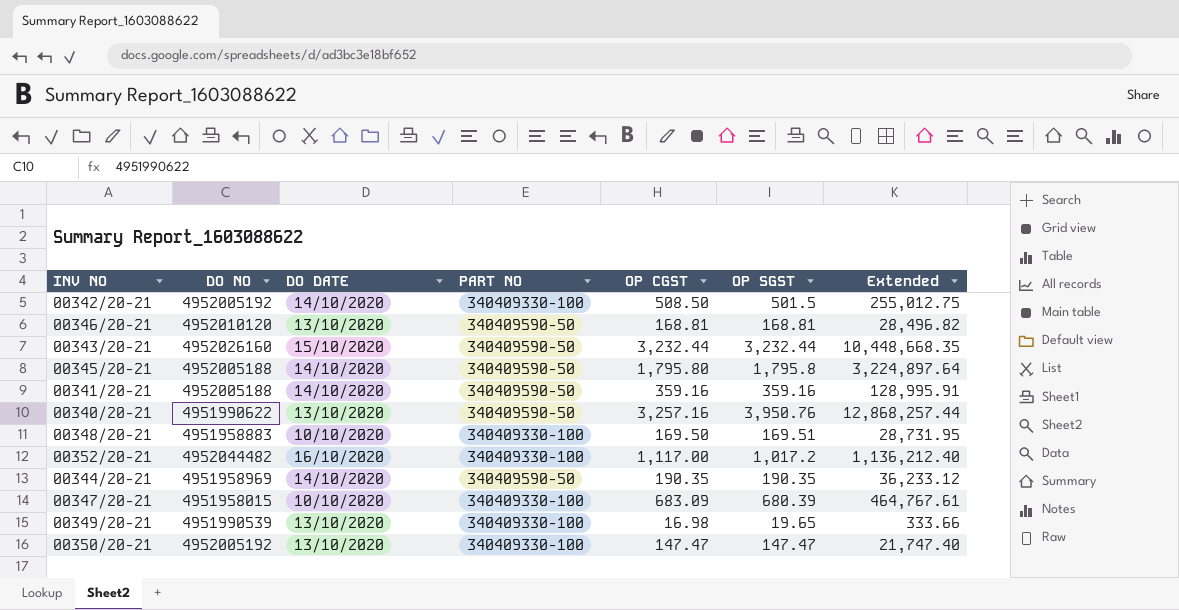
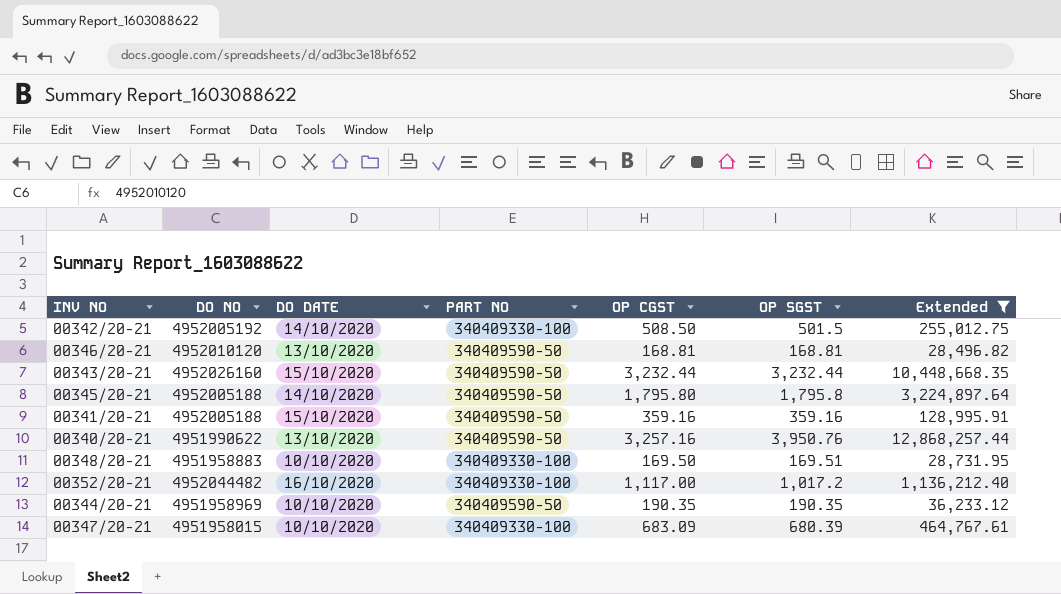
filter: none -> Extended >= 28,496.82
00341/20-21 | DO DATE: 14/10/2020 -> 15/10/2020
00344/20-21 | DO DATE: 14/10/2020 -> 10/10/2020

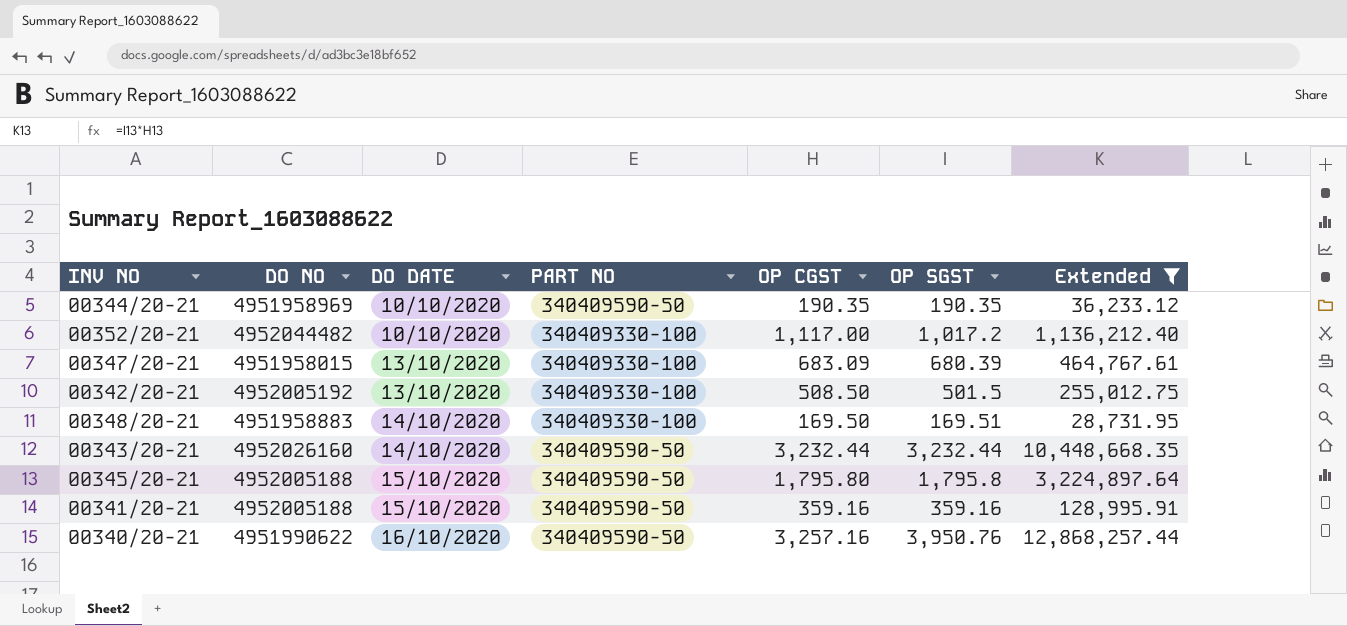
row order: none -> DO DATE ascending
row 00346/20-21: 4952010120 | 13/10/2020 | 340409590-50 | 168.81 | 168.81 | 28,496.82 -> none
00352/20-21 | DO DATE: 16/10/2020 -> 10/10/2020
00347/20-21 | DO DATE: 10/10/2020 -> 13/10/2020
00342/20-21 | DO DATE: 14/10/2020 -> 13/10/2020
00348/20-21 | DO DATE: 10/10/2020 -> 14/10/2020
00343/20-21 | DO DATE: 15/10/2020 -> 14/10/2020
00345/20-21 | DO DATE: 14/10/2020 -> 15/10/2020
00340/20-21 | DO DATE: 13/10/2020 -> 16/10/2020

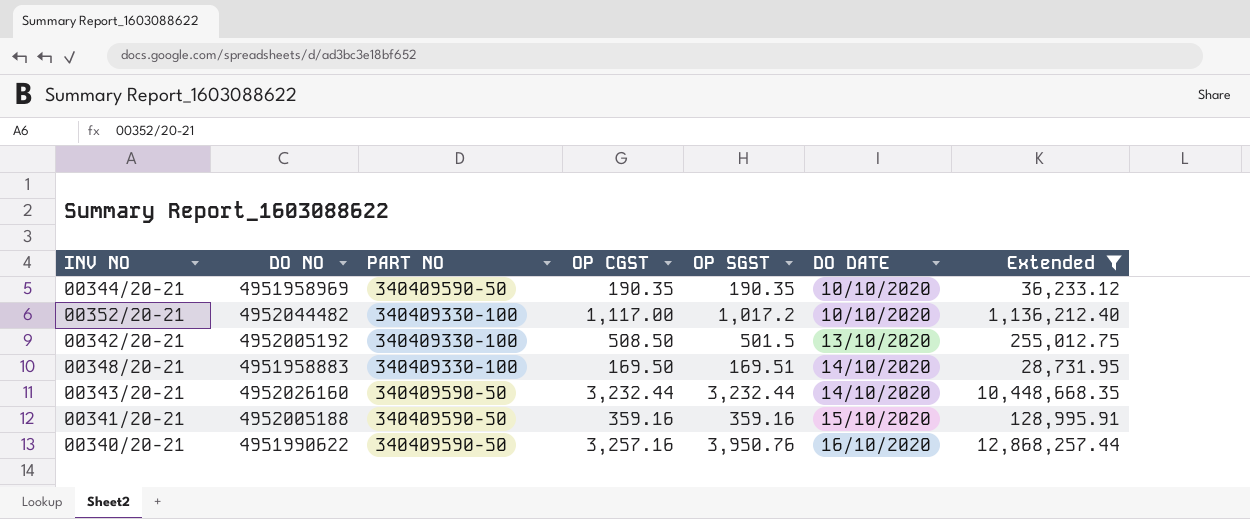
column DO DATE | position: 3 -> 6
row 00347/20-21: 4951958015 | 13/10/2020 | 340409330-100 | 683.09 | 680.39 | 464,767.61 -> none
row 00345/20-21: 4952005188 | 15/10/2020 | 340409590-50 | 1,795.80 | 1,795.8 | 3,224,897.64 -> none

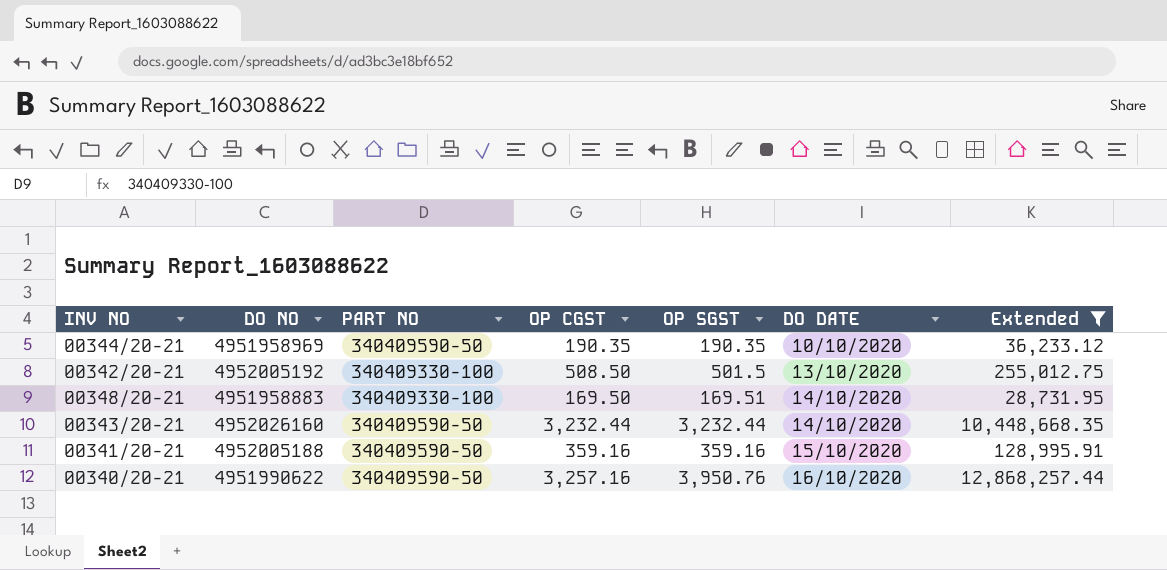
row 00352/20-21: 4952044482 | 340409330-100 | 1,117.00 | 1,017.2 | 10/10/2020 | 1,136,212.40 -> none

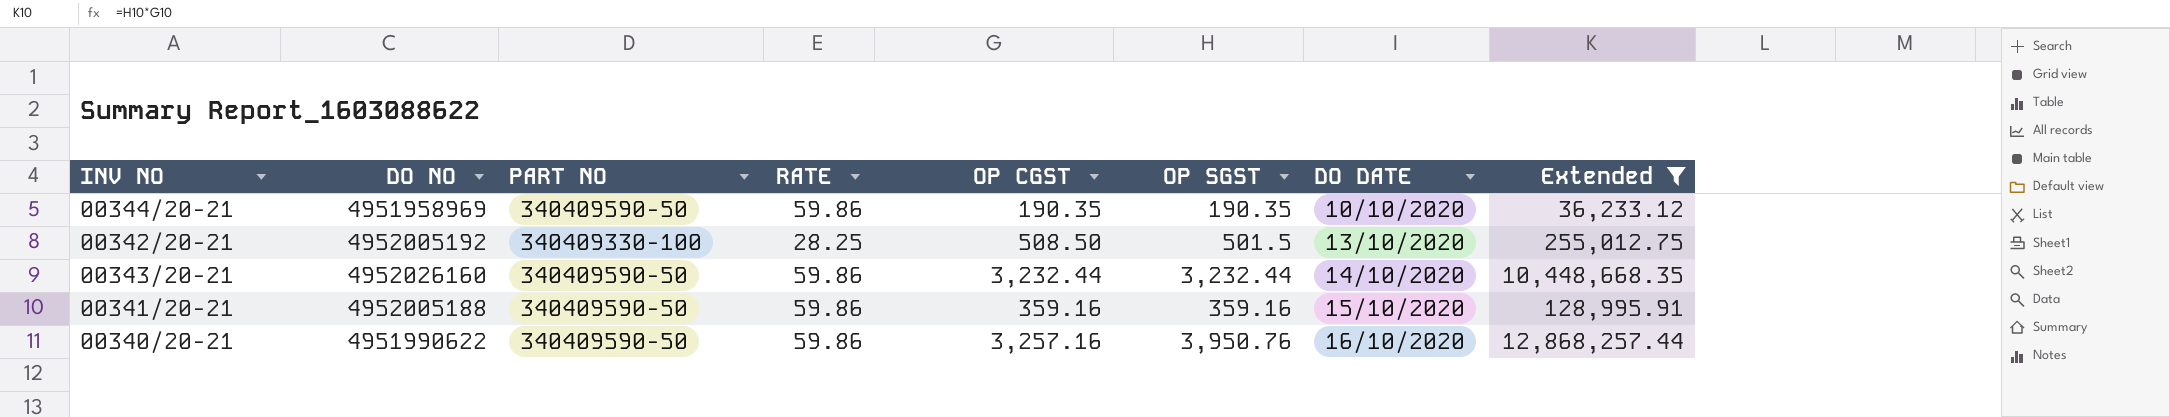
column RATE | position: none -> 4
row 00348/20-21: 4951958883 | 340409330-100 | 169.50 | 169.51 | 14/10/2020 | 28,731.95 -> none

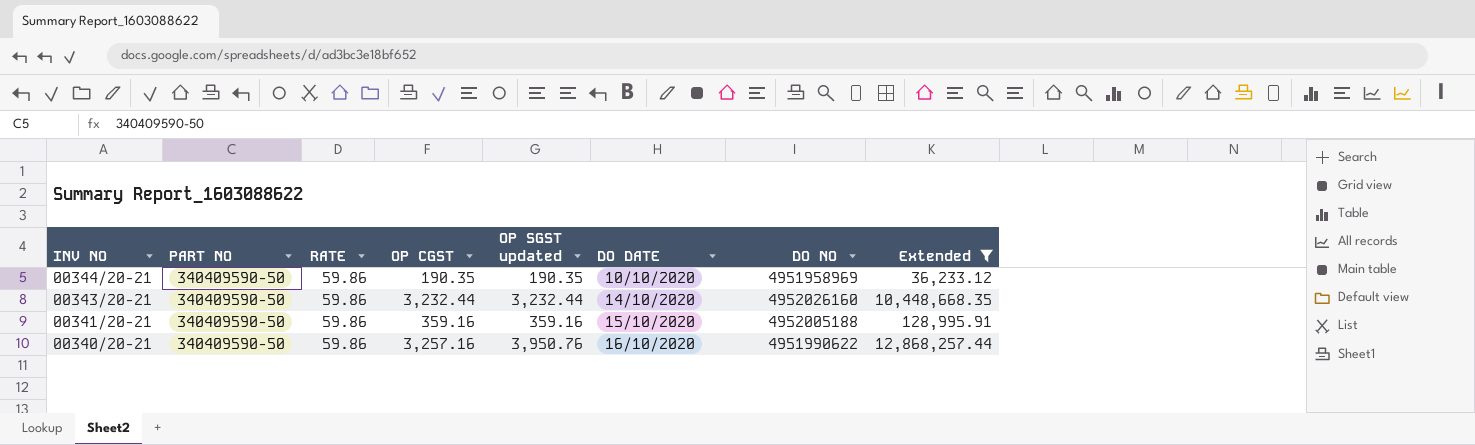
column name: OP SGST -> OP SGST updated
column DO NO | position: 2 -> 7
row 00342/20-21: 4952005192 | 340409330-100 | 28.25 | 508.50 | 501.5 | 13/10/2020 | 255,012.75 -> none

